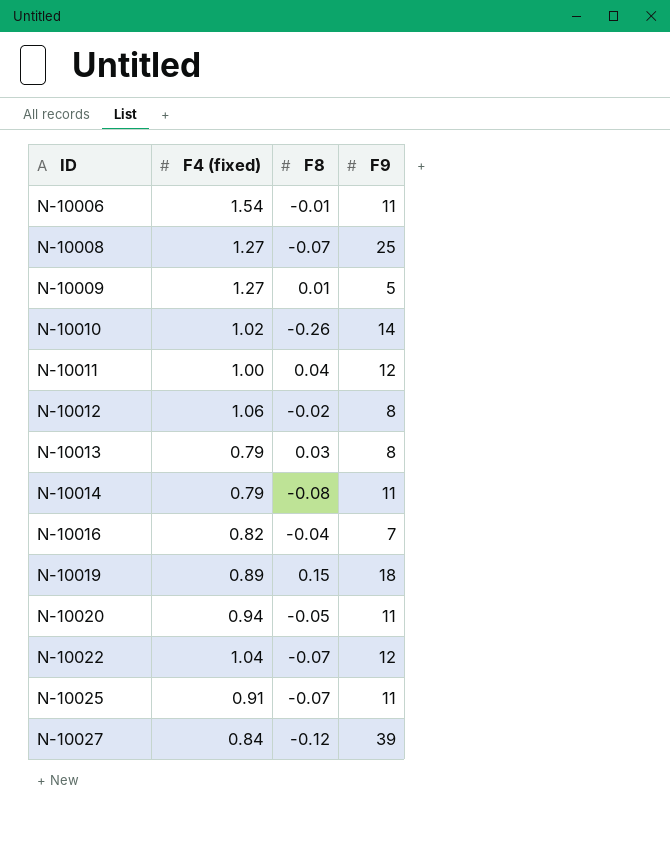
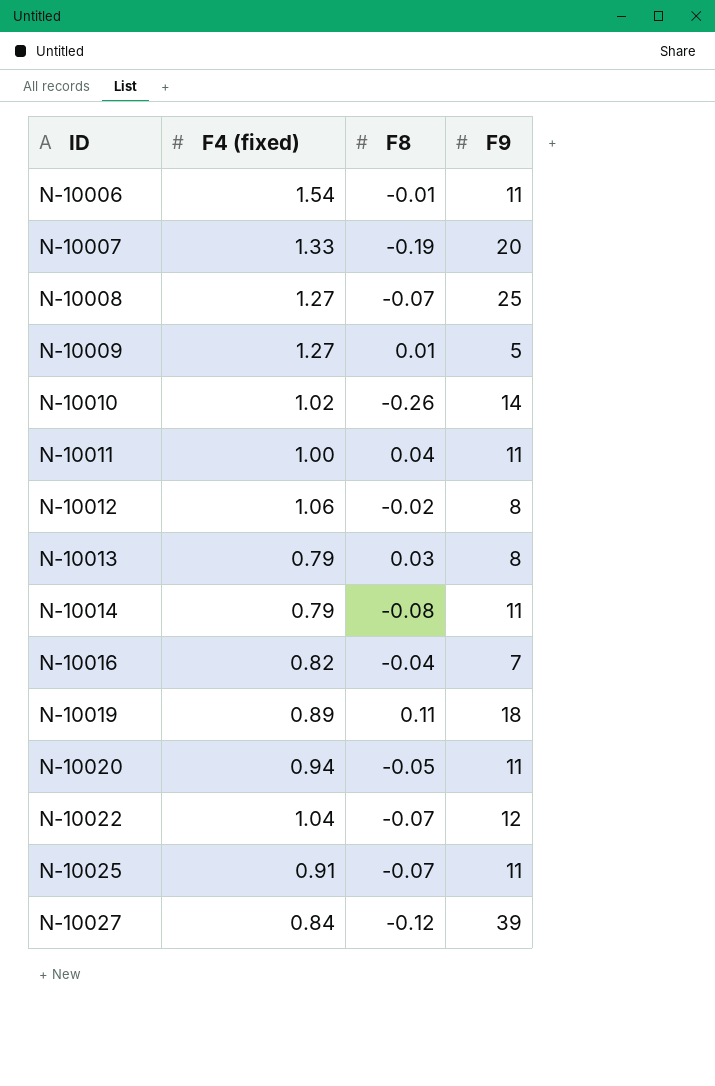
row N-10007: none -> 1.33 | -0.19 | 20
N-10011 | F9: 12 -> 11
N-10019 | F8: 0.15 -> 0.11

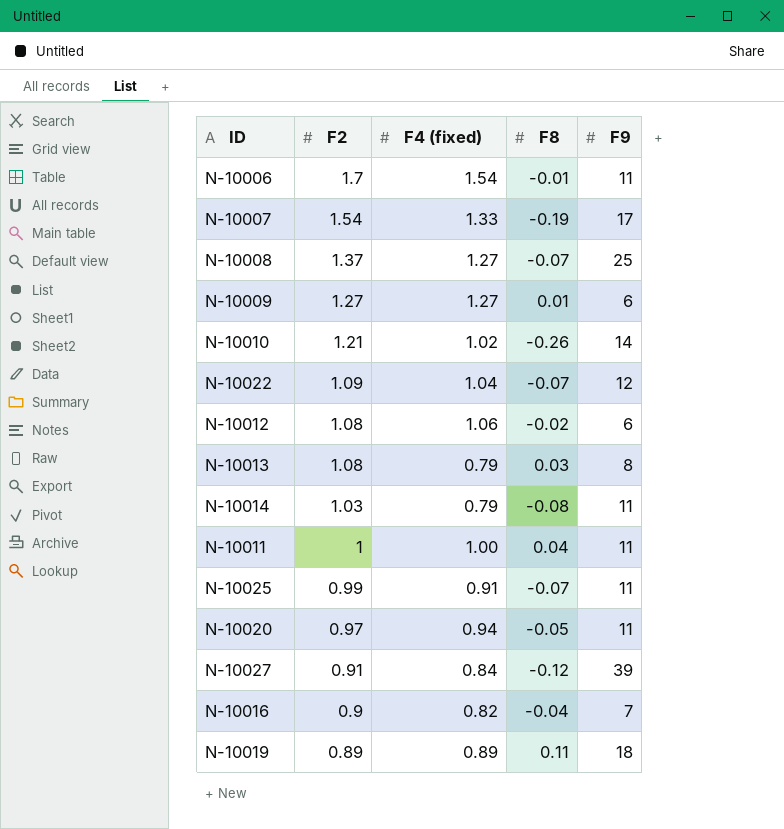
row order: ID ascending -> F2 descending
column F2 | position: none -> 2
N-10007 | F9: 20 -> 17
N-10009 | F9: 5 -> 6
N-10012 | F9: 8 -> 6

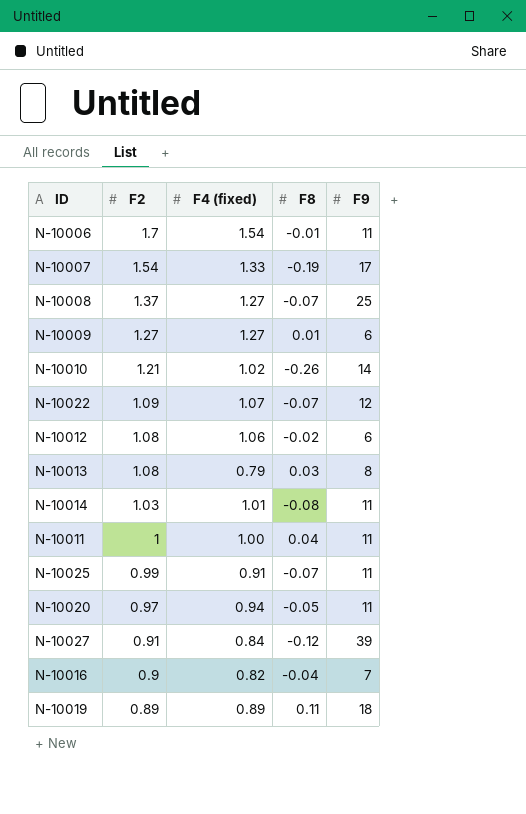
N-10022 | F4 (fixed): 1.04 -> 1.07
N-10014 | F4 (fixed): 0.79 -> 1.01

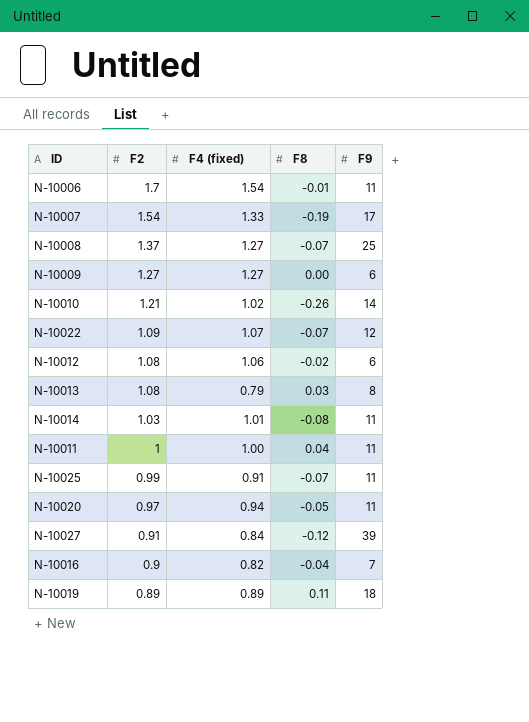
N-10009 | F8: 0.01 -> 0.00

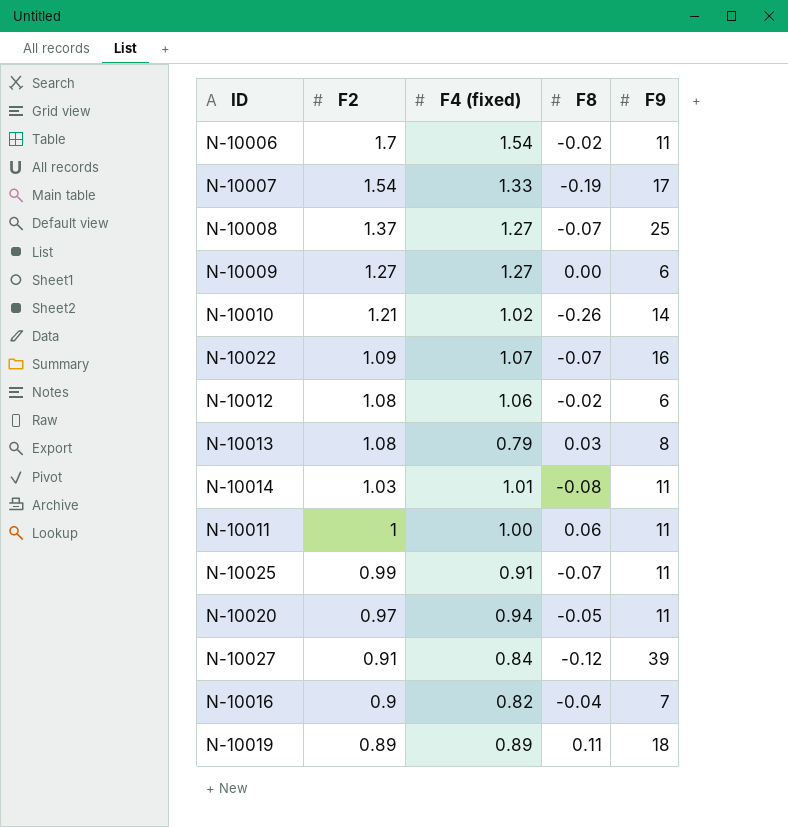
N-10006 | F8: -0.01 -> -0.02
N-10022 | F9: 12 -> 16
N-10011 | F8: 0.04 -> 0.06

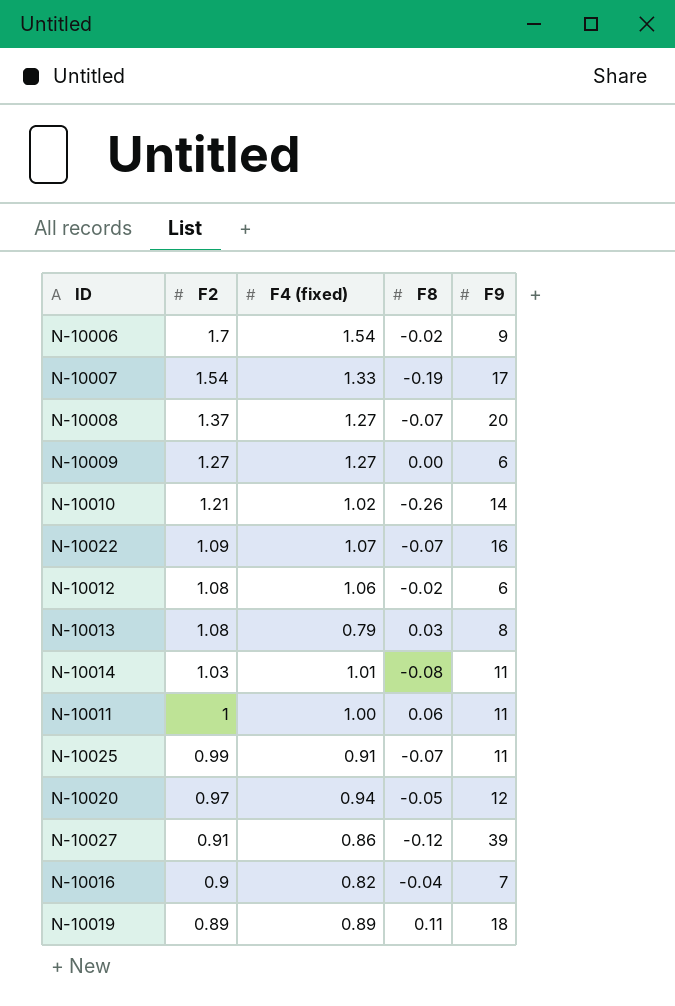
N-10006 | F9: 11 -> 9
N-10008 | F9: 25 -> 20
N-10020 | F9: 11 -> 12
N-10027 | F4 (fixed): 0.84 -> 0.86

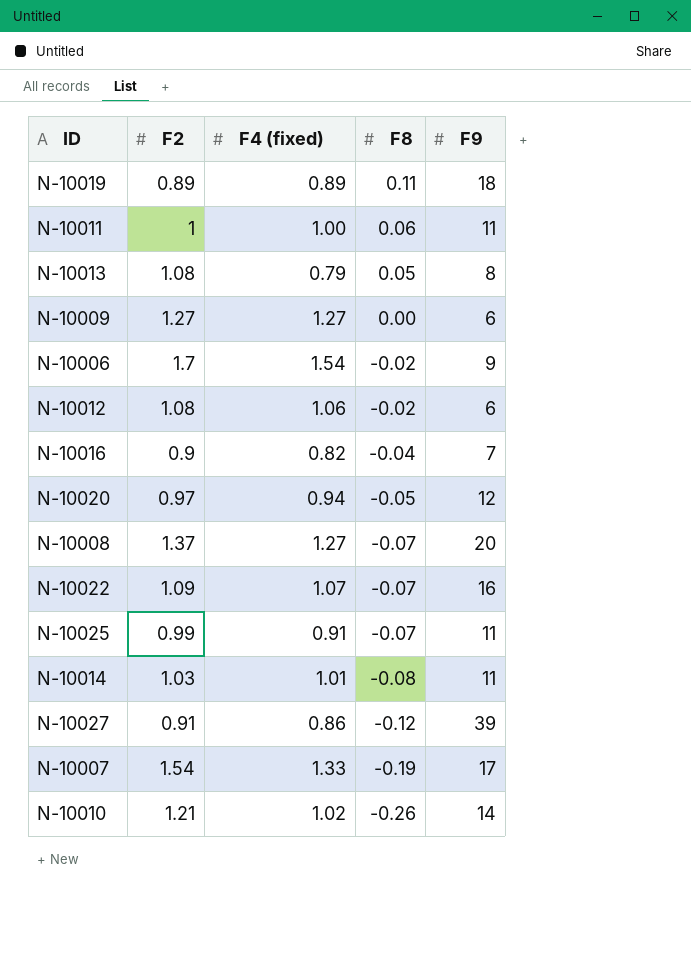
row order: F2 descending -> F8 descending
N-10013 | F8: 0.03 -> 0.05

